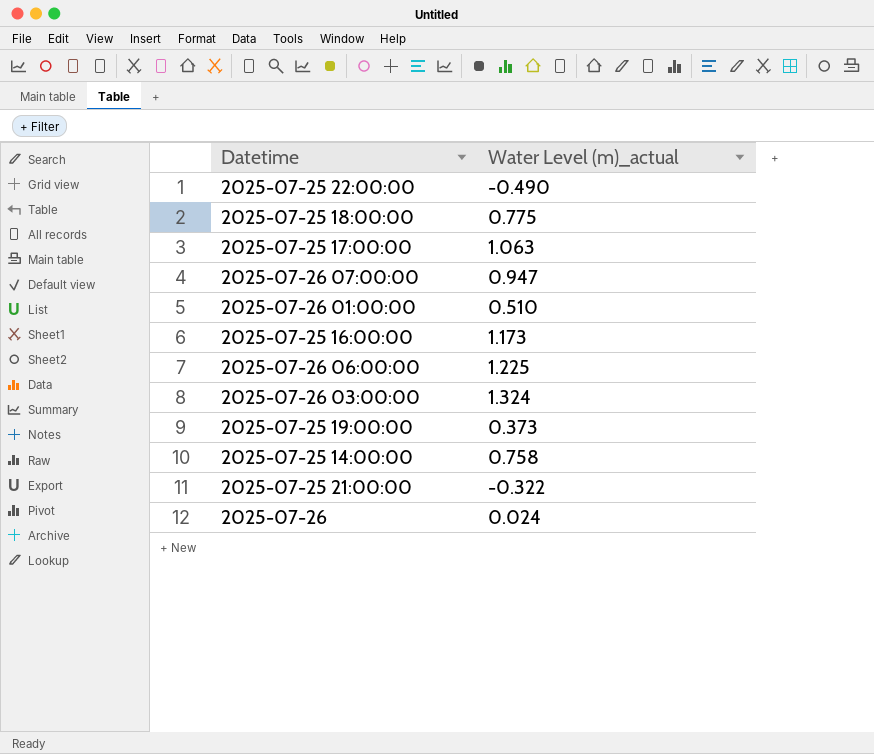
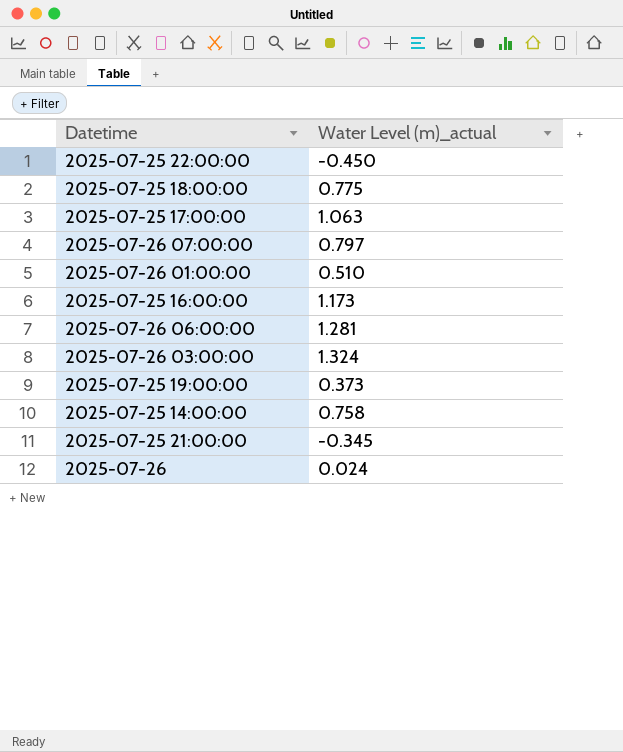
2025-07-25 22:00:00 | Water Level (m)_actual: -0.490 -> -0.450
2025-07-26 07:00:00 | Water Level (m)_actual: 0.947 -> 0.797
2025-07-26 06:00:00 | Water Level (m)_actual: 1.225 -> 1.281
2025-07-25 21:00:00 | Water Level (m)_actual: -0.322 -> -0.345

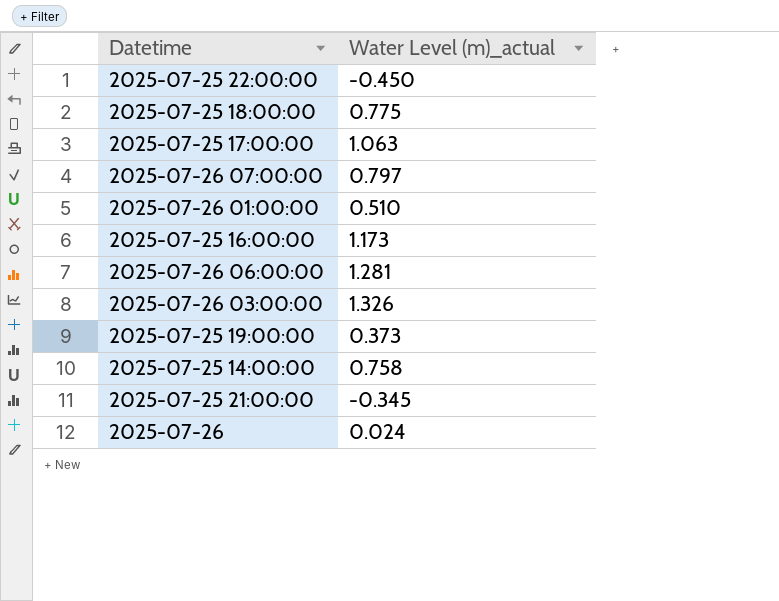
2025-07-26 03:00:00 | Water Level (m)_actual: 1.324 -> 1.326

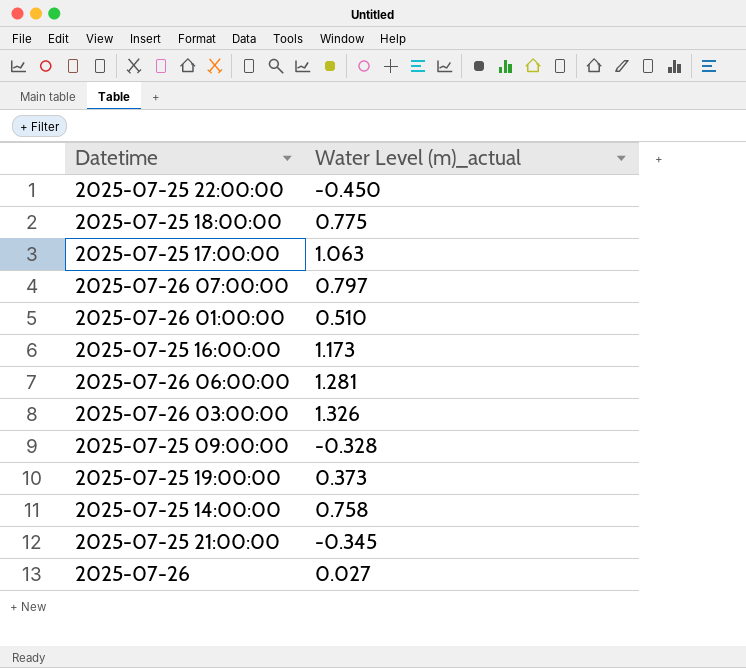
row 2025-07-25 09:00:00: none -> -0.328
2025-07-26 | Water Level (m)_actual: 0.024 -> 0.027

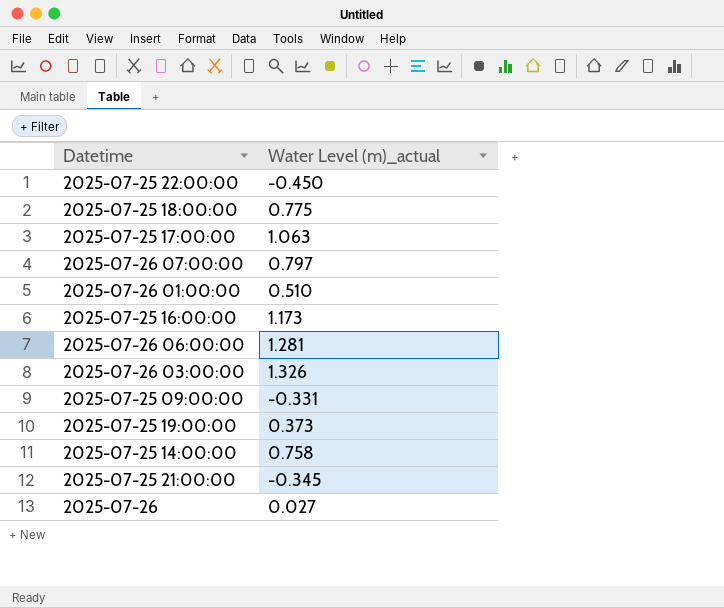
2025-07-25 09:00:00 | Water Level (m)_actual: -0.328 -> -0.331

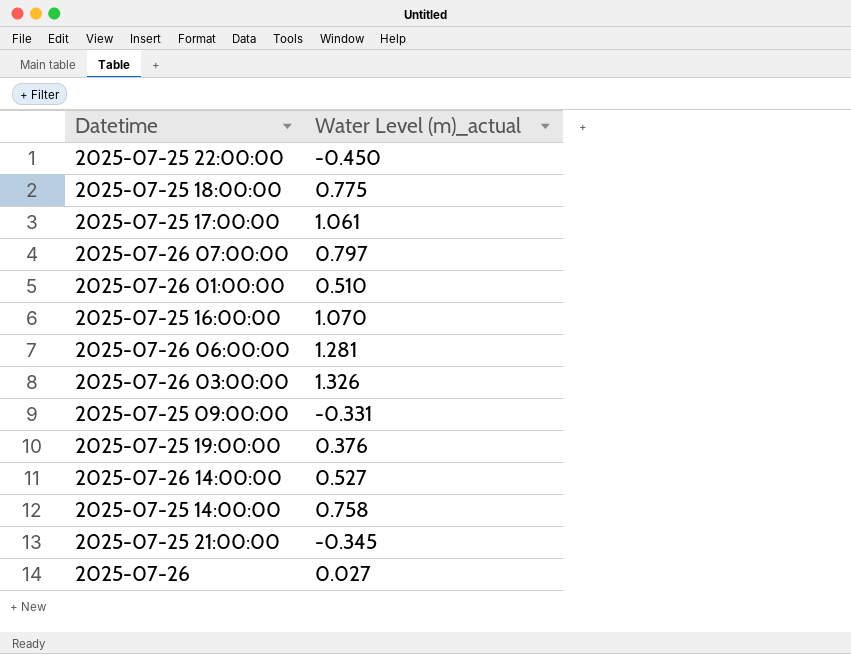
2025-07-25 17:00:00 | Water Level (m)_actual: 1.063 -> 1.061
2025-07-25 16:00:00 | Water Level (m)_actual: 1.173 -> 1.070
2025-07-25 19:00:00 | Water Level (m)_actual: 0.373 -> 0.376
row 2025-07-26 14:00:00: none -> 0.527

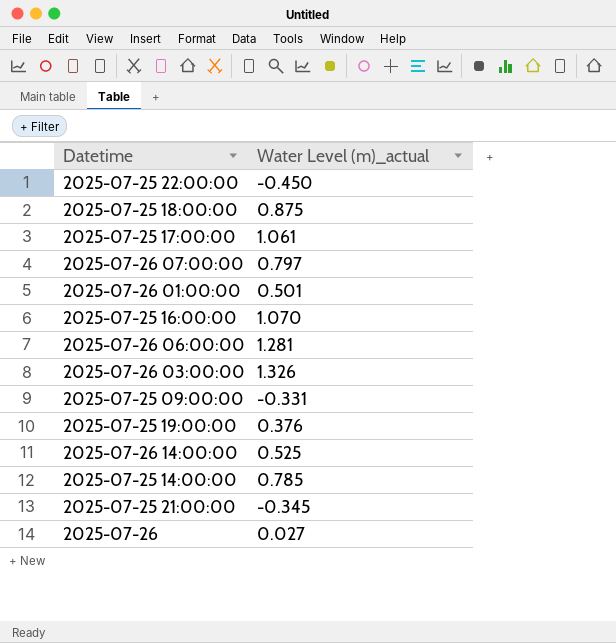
2025-07-25 18:00:00 | Water Level (m)_actual: 0.775 -> 0.875
2025-07-26 01:00:00 | Water Level (m)_actual: 0.510 -> 0.501
2025-07-26 14:00:00 | Water Level (m)_actual: 0.527 -> 0.525
2025-07-25 14:00:00 | Water Level (m)_actual: 0.758 -> 0.785

